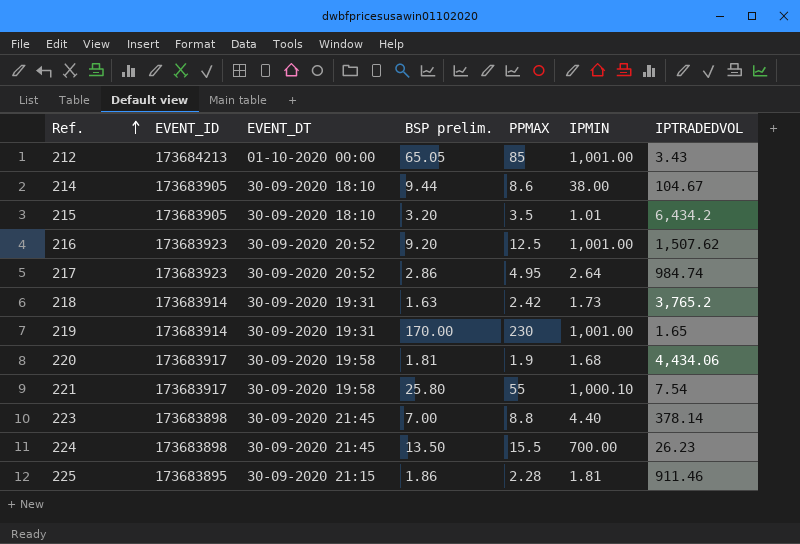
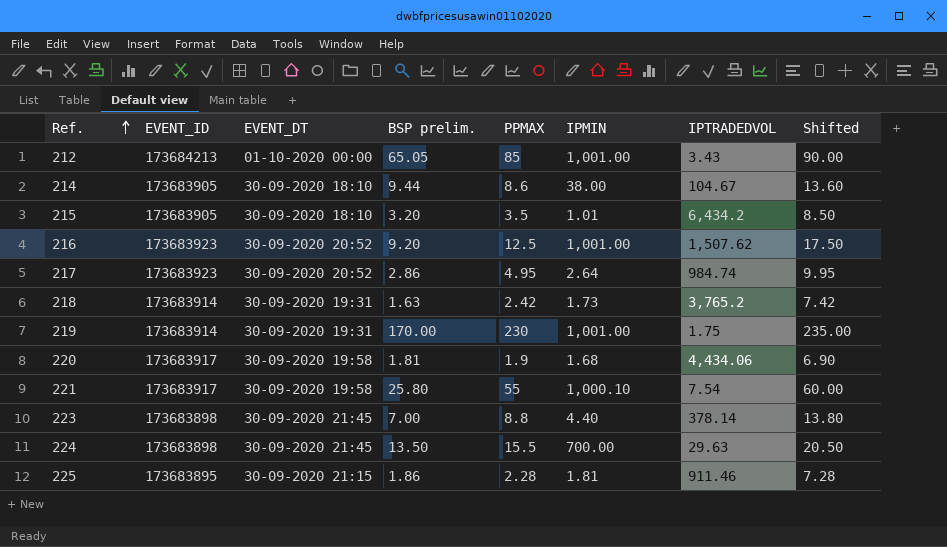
column Shifted | formula: none -> [PPMAX] + 5
219 | IPTRADEDVOL: 1.65 -> 1.75
224 | IPTRADEDVOL: 26.23 -> 29.63

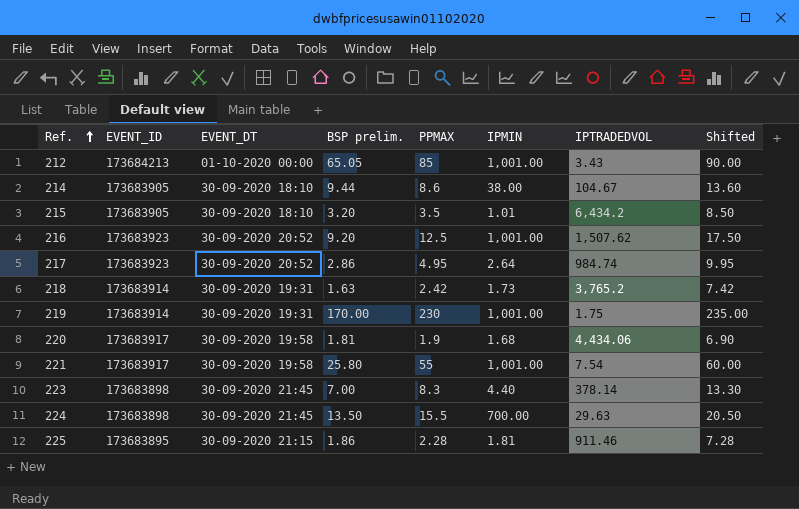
221 | IPMIN: 1,000.10 -> 1,001.00
223 | PPMAX: 8.8 -> 8.3
223 | Shifted: 13.80 -> 13.30

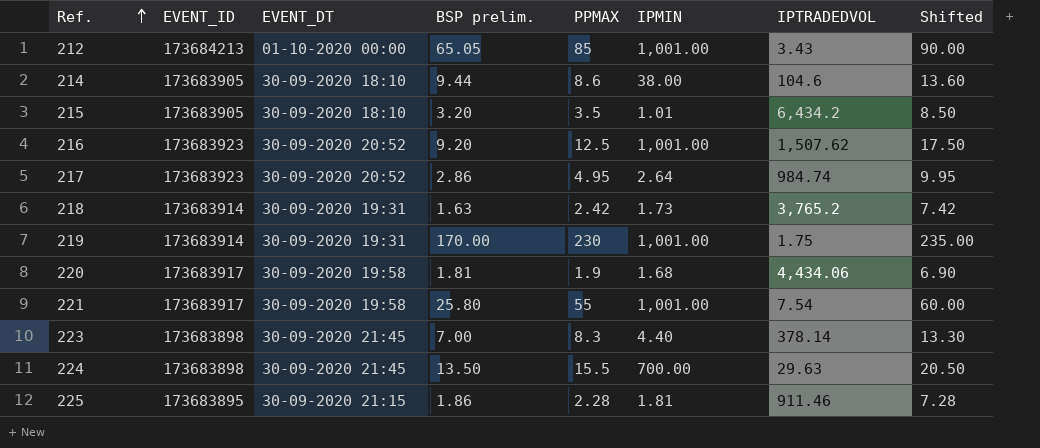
214 | IPTRADEDVOL: 104.67 -> 104.6

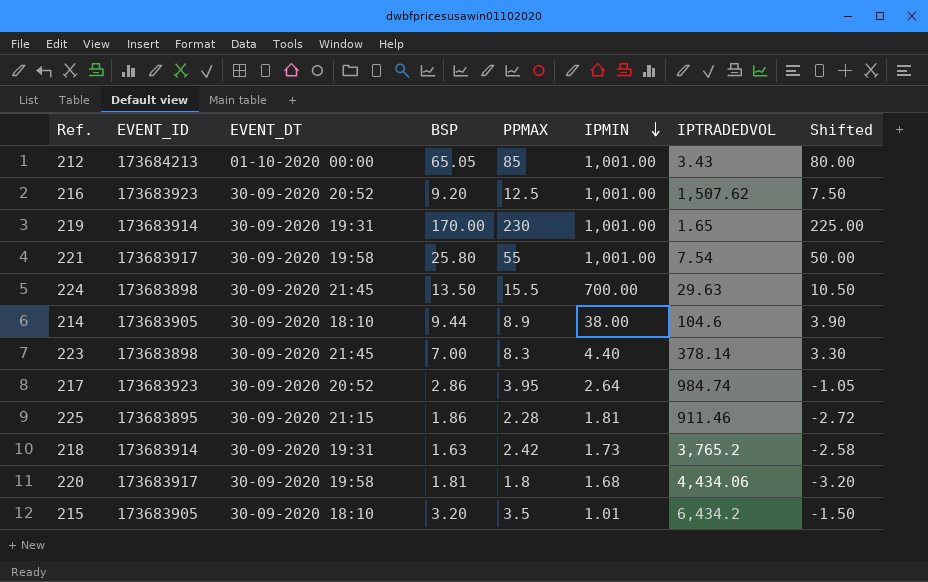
row order: Ref. ascending -> IPMIN descending
column name: BSP prelim. -> BSP
column Shifted | formula: [PPMAX] + 5 -> [PPMAX] - 5
219 | IPTRADEDVOL: 1.75 -> 1.65
214 | PPMAX: 8.6 -> 8.9
217 | PPMAX: 4.95 -> 3.95
220 | PPMAX: 1.9 -> 1.8

